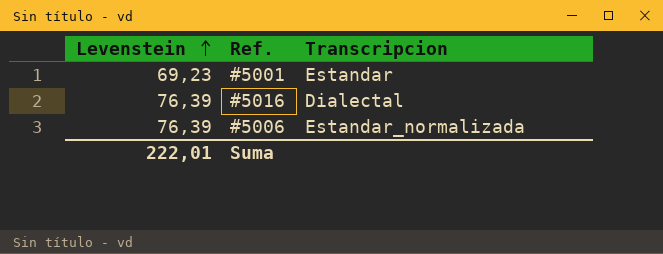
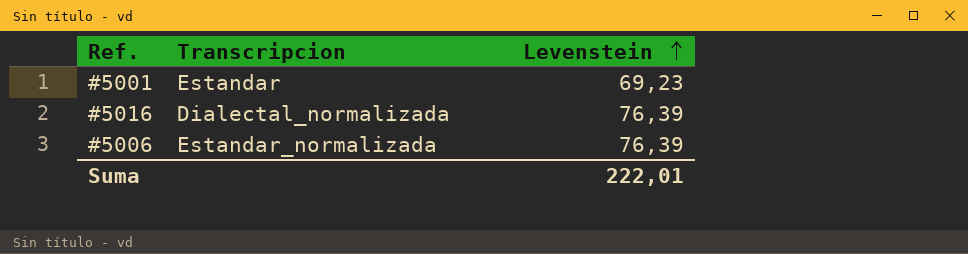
column Levenstein | position: 1 -> 3
#5016 | Transcripcion: Dialectal -> Dialectal_normalizada

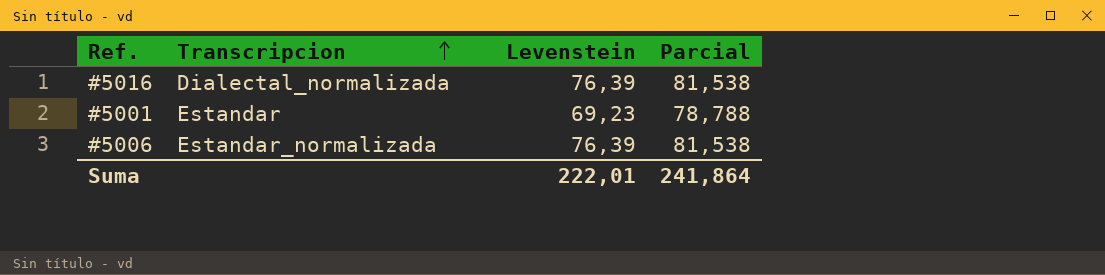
row order: Levenstein ascending -> Transcripcion ascending
column Parcial | position: none -> 4

